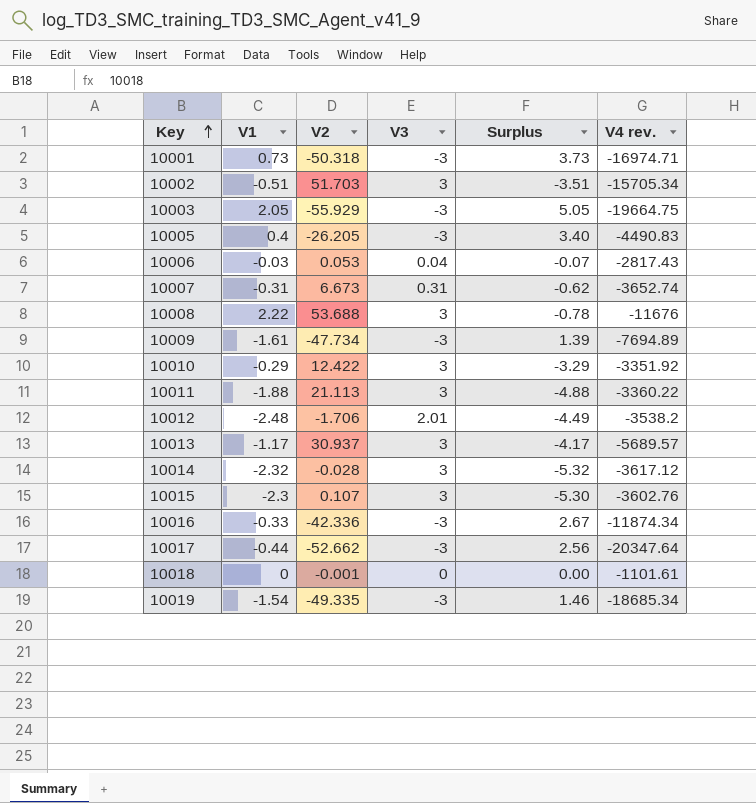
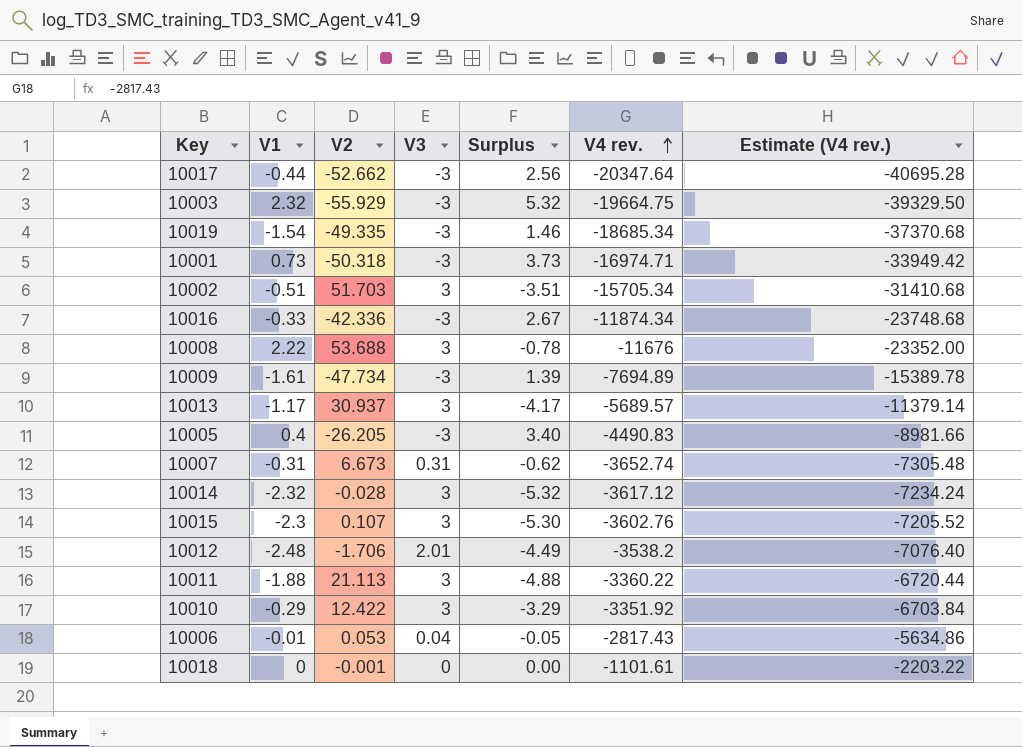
row order: Key ascending -> V4 rev. ascending
column Estimate (V4 rev.) | formula: none -> [V4 rev.] * 2
10003 | V1: 2.05 -> 2.32
10003 | Surplus: 5.05 -> 5.32
10006 | V1: -0.03 -> -0.01
10006 | Surplus: -0.07 -> -0.05

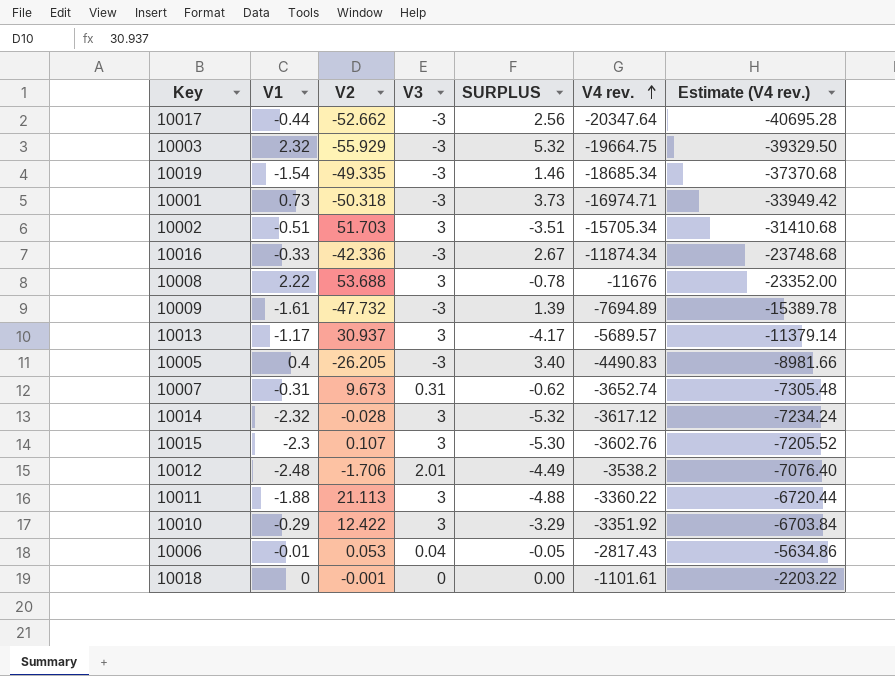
column name: Surplus -> SURPLUS
10009 | V2: -47.734 -> -47.732
10007 | V2: 6.673 -> 9.673

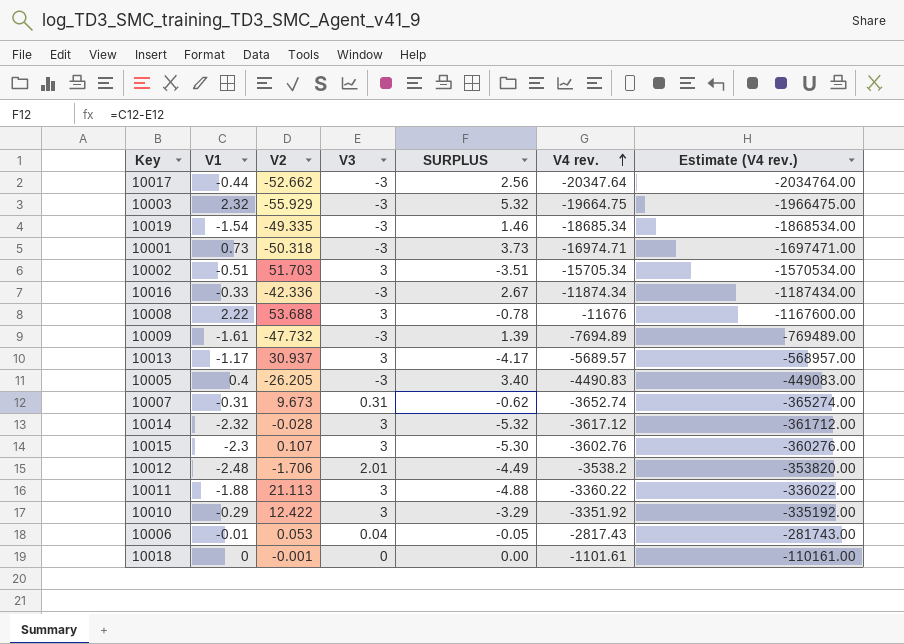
column Estimate (V4 rev.) | formula: [V4 rev.] * 2 -> [V4 rev.] * 100

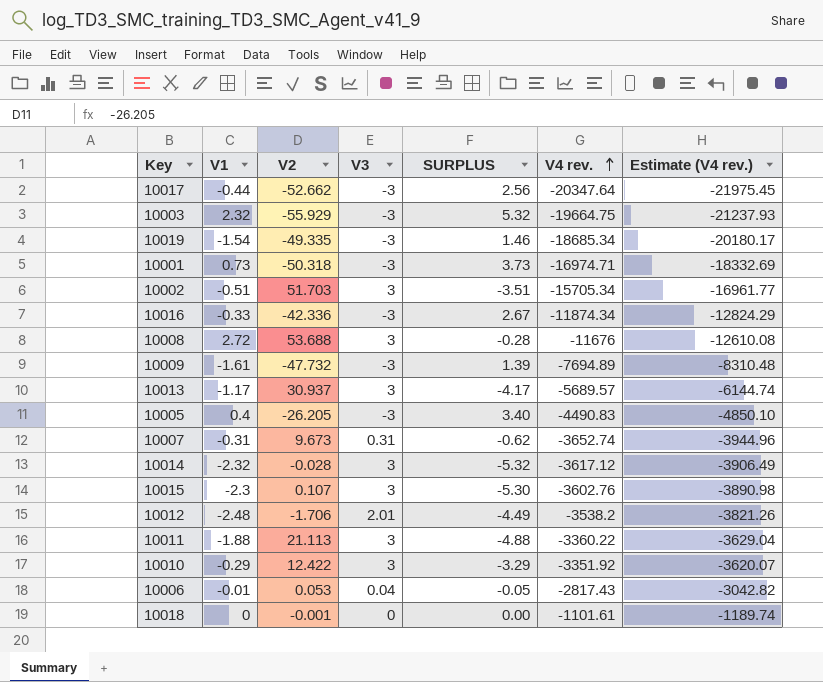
column Estimate (V4 rev.) | formula: [V4 rev.] * 100 -> [V4 rev.] * 1.08
10008 | V1: 2.22 -> 2.72
10008 | SURPLUS: -0.78 -> -0.28

